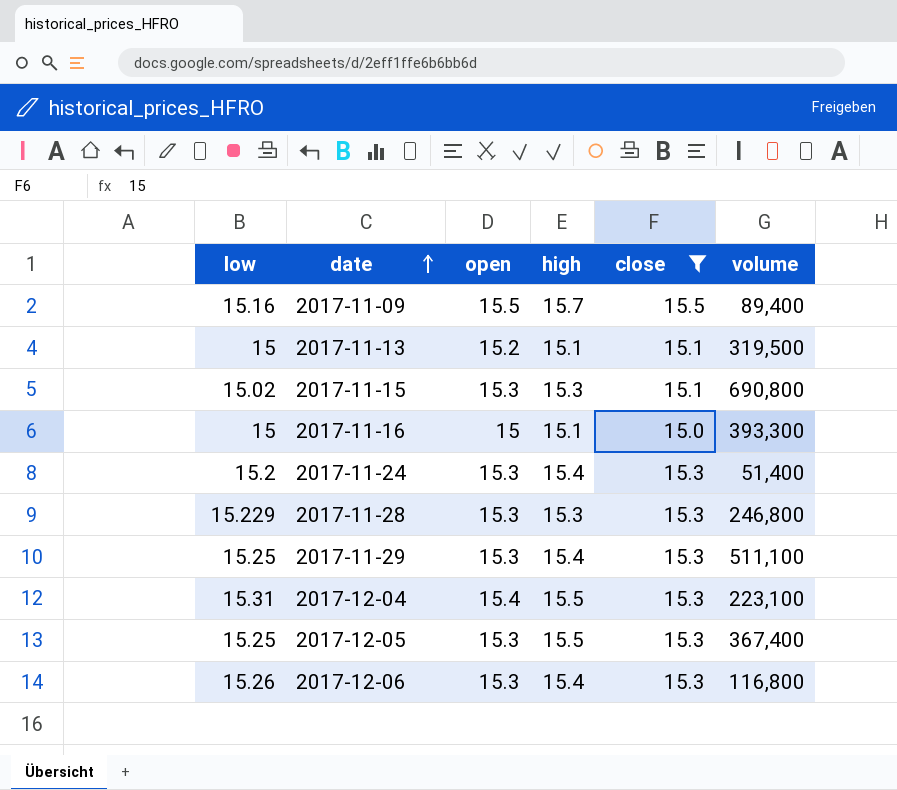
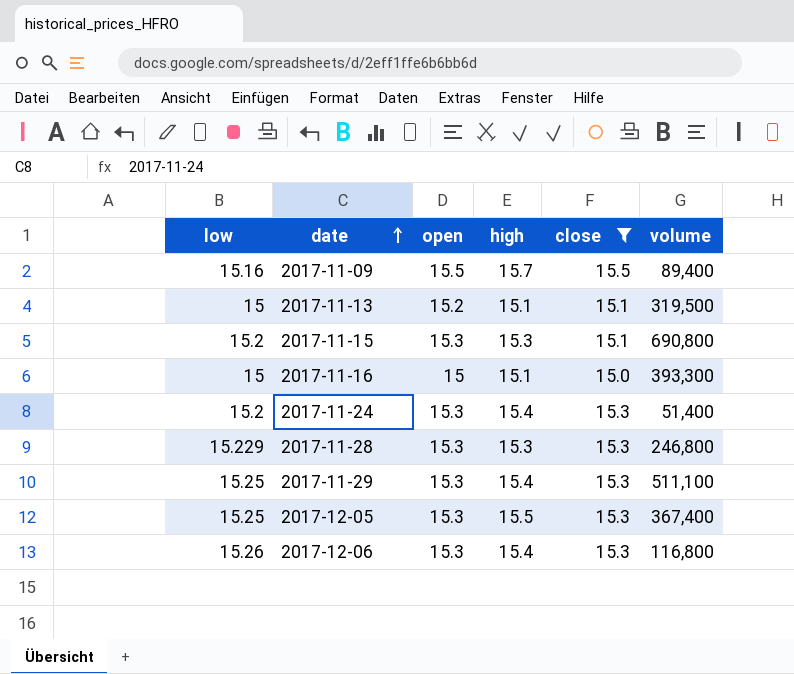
row 2017-12-04: 15.31 | 15.4 | 15.5 | 15.3 | 223,100 -> none
2017-11-15 | low: 15.02 -> 15.2

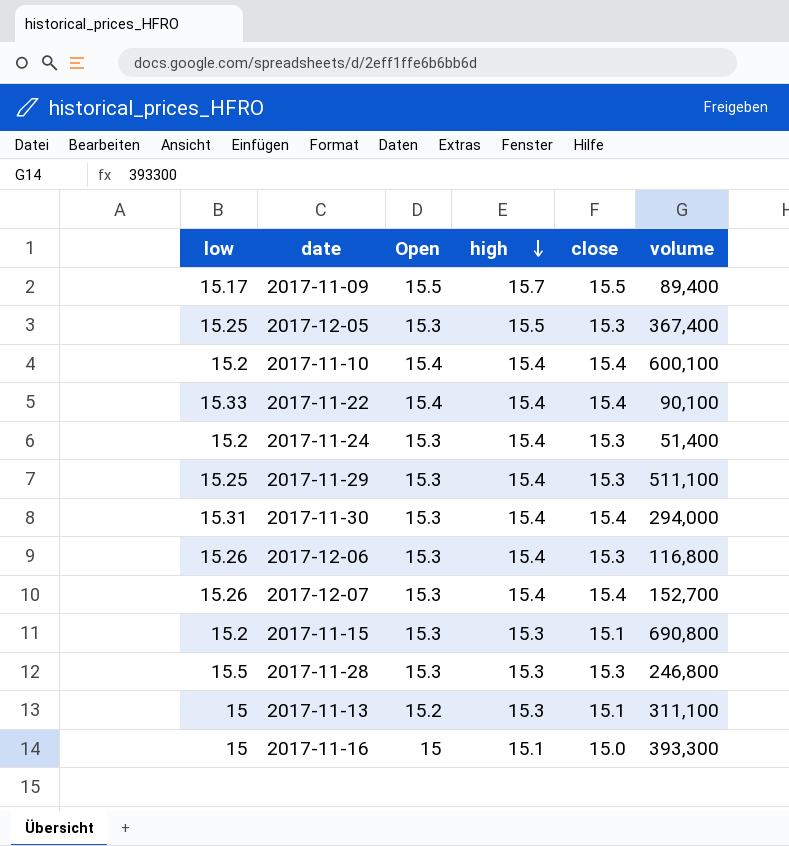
filter: close != 15.4 -> none
row order: date ascending -> high descending
column name: open -> Open
2017-11-09 | low: 15.16 -> 15.17
2017-11-28 | low: 15.229 -> 15.5
2017-11-13 | high: 15.1 -> 15.3
2017-11-13 | volume: 319,500 -> 311,100

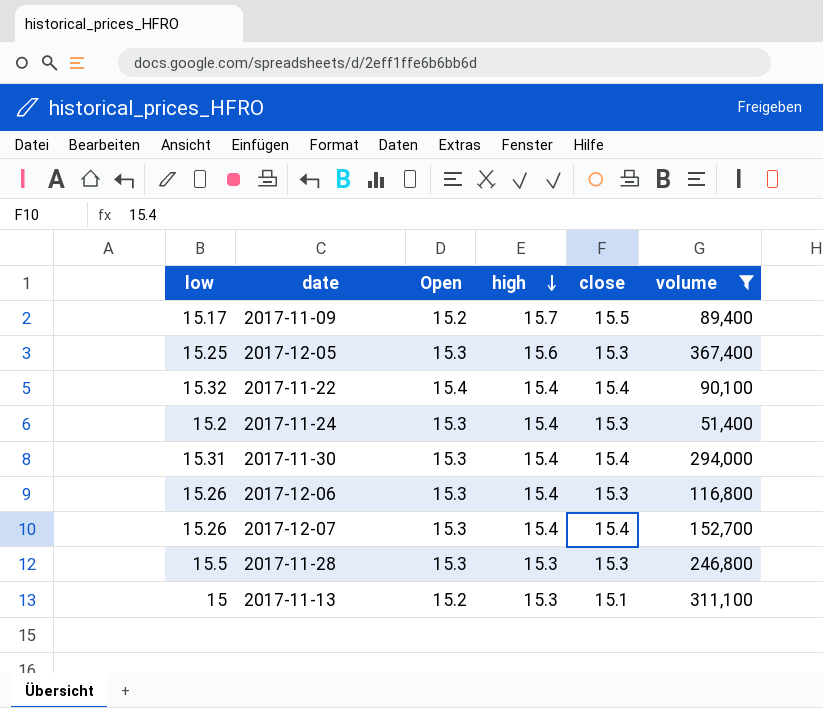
filter: none -> volume <= 367,400
2017-11-09 | Open: 15.5 -> 15.2
2017-12-05 | high: 15.5 -> 15.6
2017-11-22 | low: 15.33 -> 15.32

